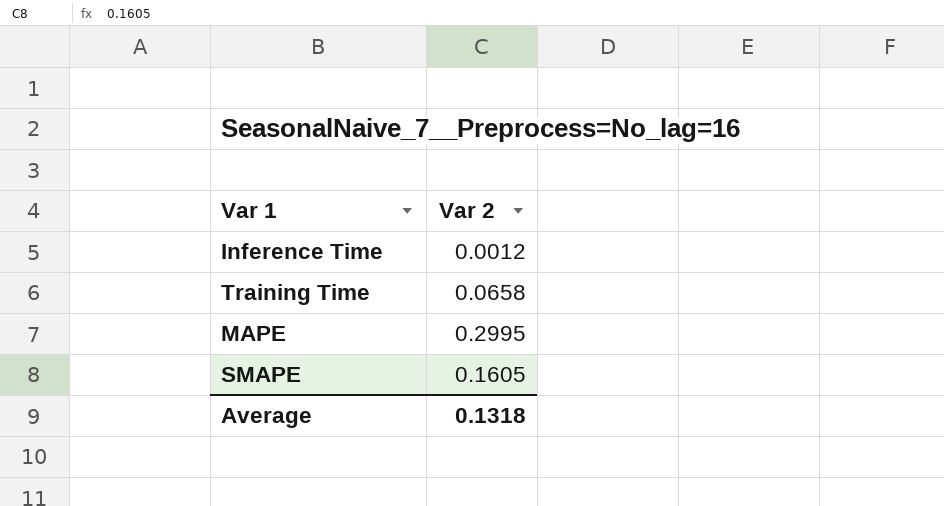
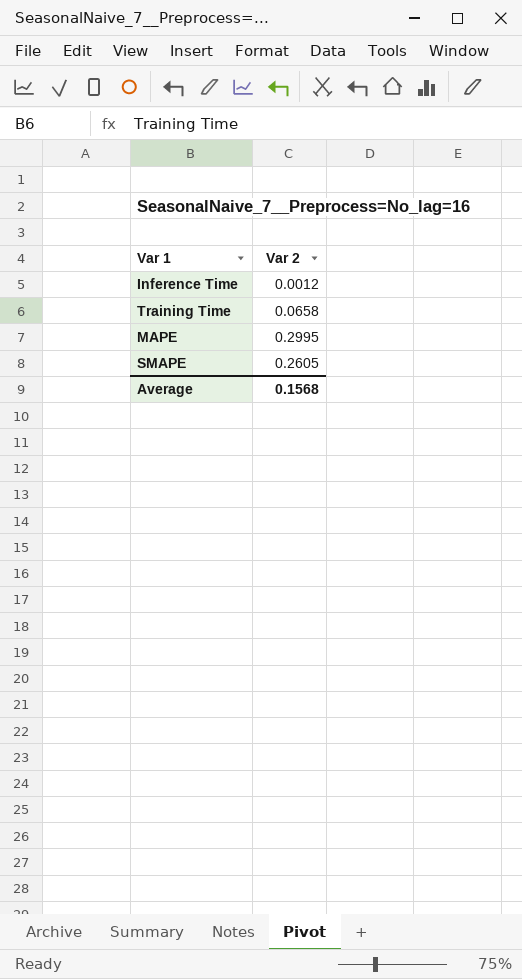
SMAPE | Var 2: 0.1605 -> 0.2605
Average | Var 2: 0.1318 -> 0.1568

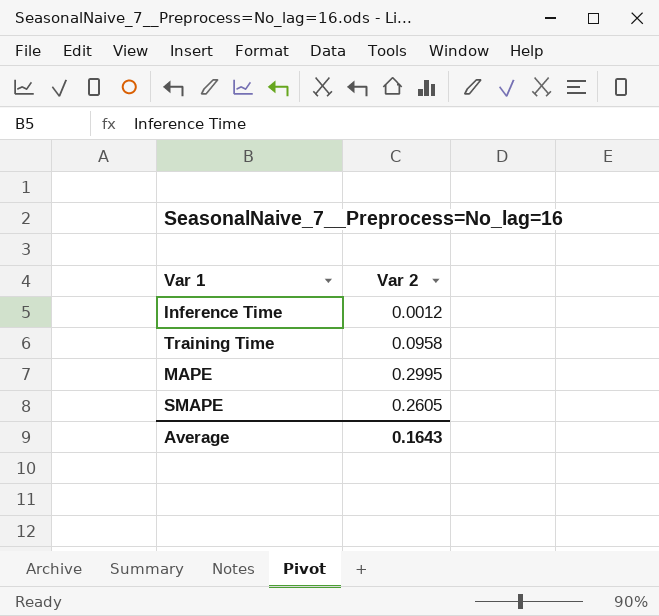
Training Time | Var 2: 0.0658 -> 0.0958
Average | Var 2: 0.1568 -> 0.1643

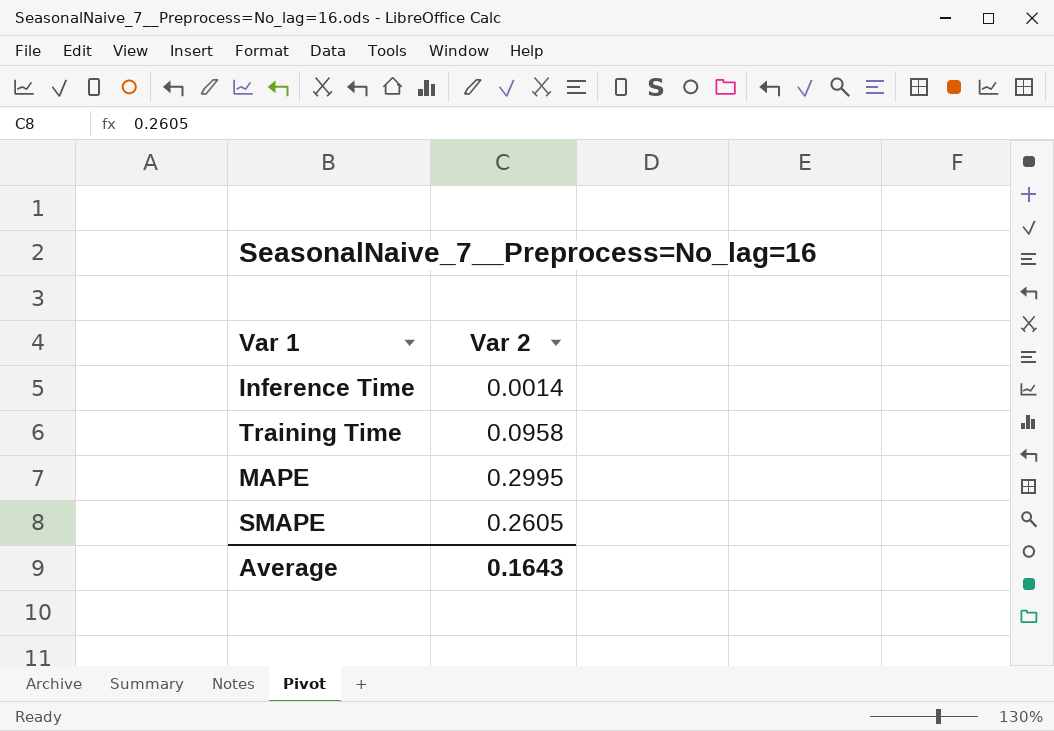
Inference Time | Var 2: 0.0012 -> 0.0014

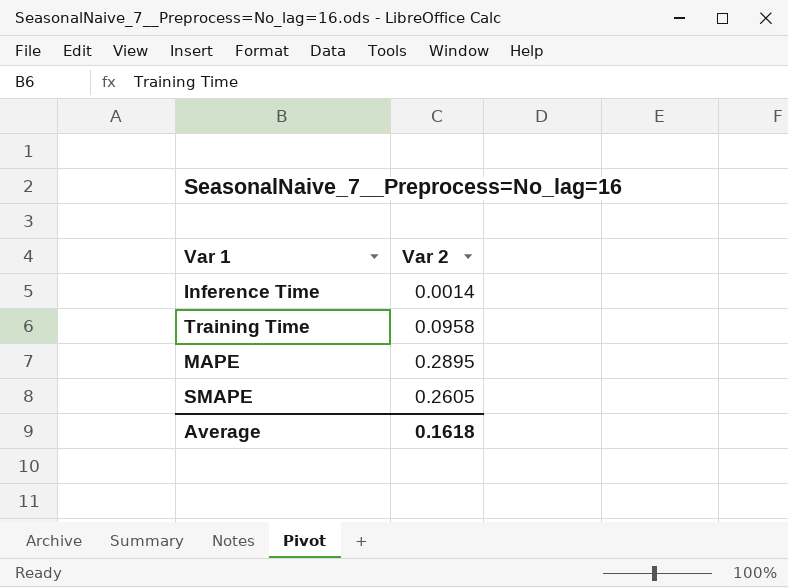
MAPE | Var 2: 0.2995 -> 0.2895
Average | Var 2: 0.1643 -> 0.1618

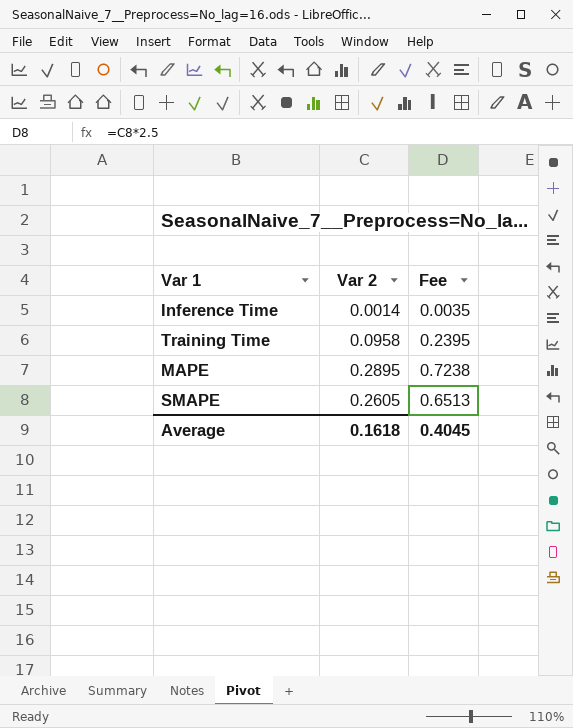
column Fee | formula: none -> [Var 2] * 2.5

